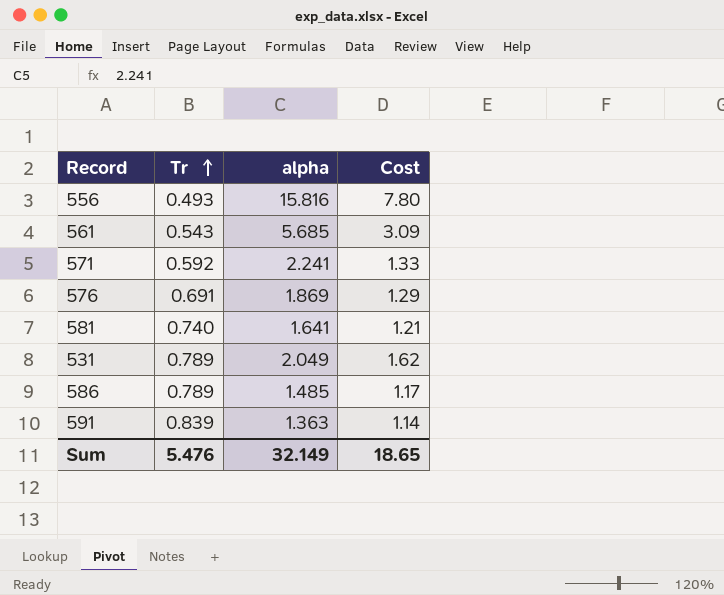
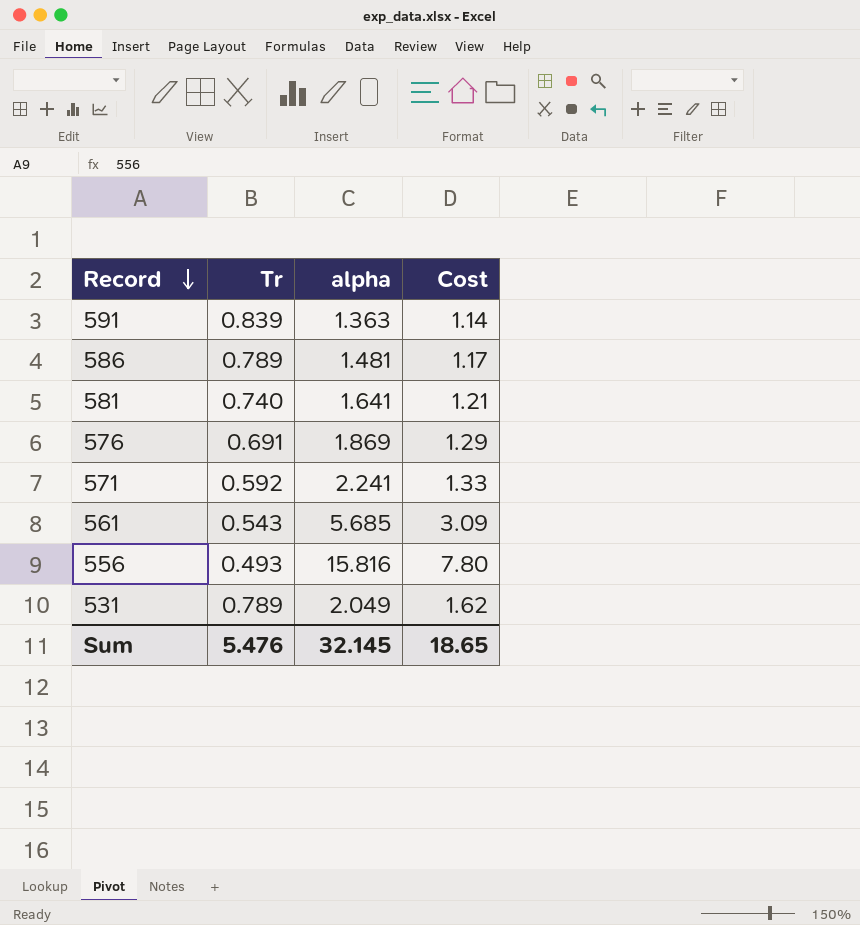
row order: Tr ascending -> Record descending
586 | alpha: 1.485 -> 1.481
Sum | alpha: 32.149 -> 32.145

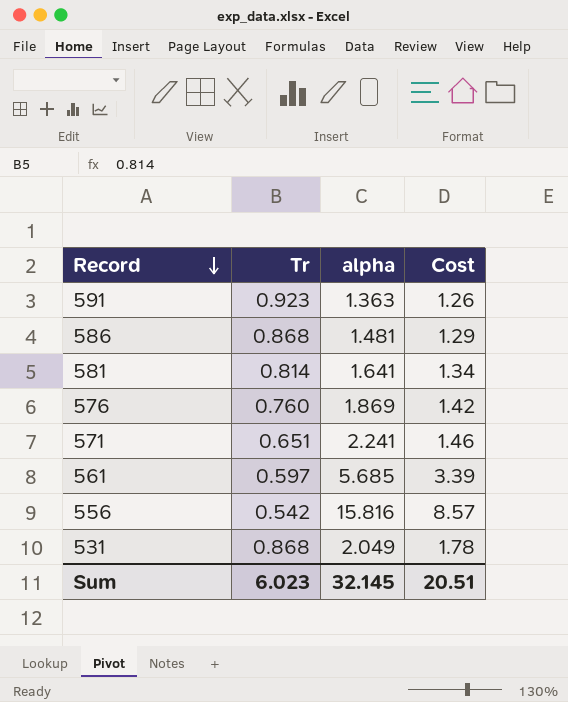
591 | Tr: 0.839 -> 0.923
591 | Cost: 1.14 -> 1.26
586 | Tr: 0.789 -> 0.868
586 | Cost: 1.17 -> 1.29
581 | Tr: 0.740 -> 0.814
581 | Cost: 1.21 -> 1.34
576 | Tr: 0.691 -> 0.760
576 | Cost: 1.29 -> 1.42
571 | Tr: 0.592 -> 0.651
571 | Cost: 1.33 -> 1.46
561 | Tr: 0.543 -> 0.597
561 | Cost: 3.09 -> 3.39
556 | Tr: 0.493 -> 0.542
556 | Cost: 7.80 -> 8.57
531 | Tr: 0.789 -> 0.868
531 | Cost: 1.62 -> 1.78
Sum | Tr: 5.476 -> 6.023
Sum | Cost: 18.65 -> 20.51

